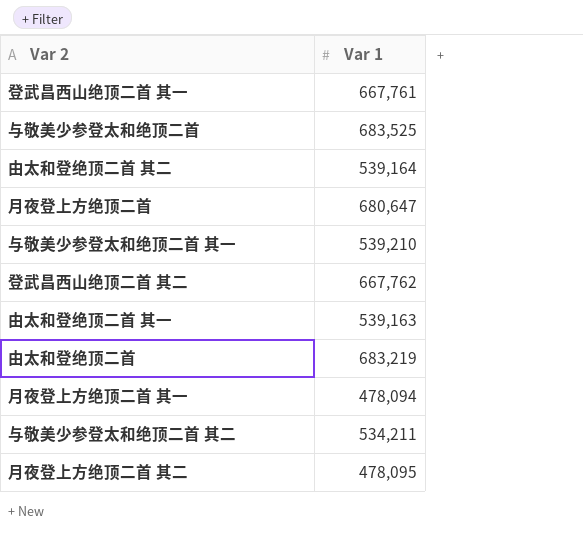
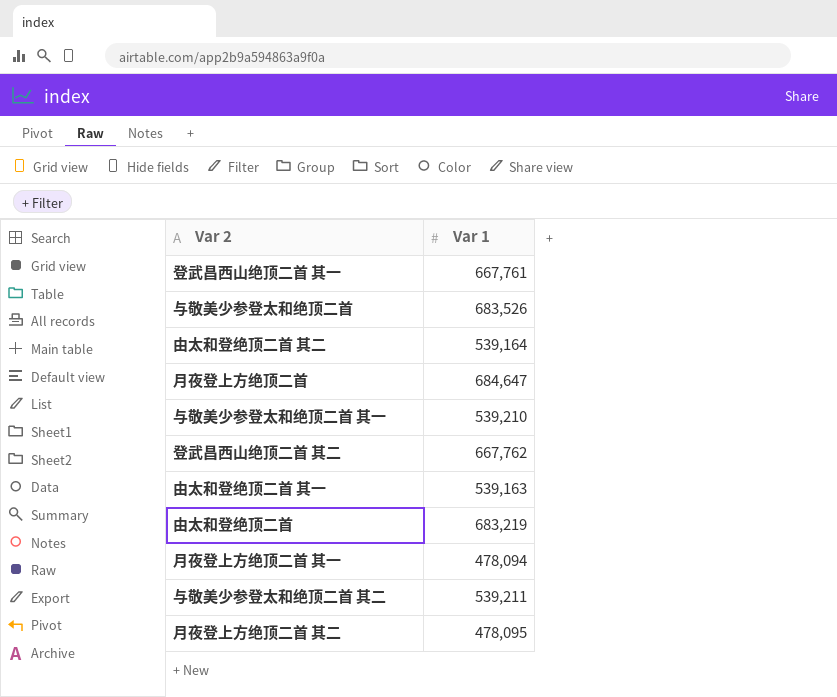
与敬美少参登太和绝顶二首 | Var 1: 683,525 -> 683,526
月夜登上方绝顶二首 | Var 1: 680,647 -> 684,647
与敬美少参登太和绝顶二首 其二 | Var 1: 534,211 -> 539,211

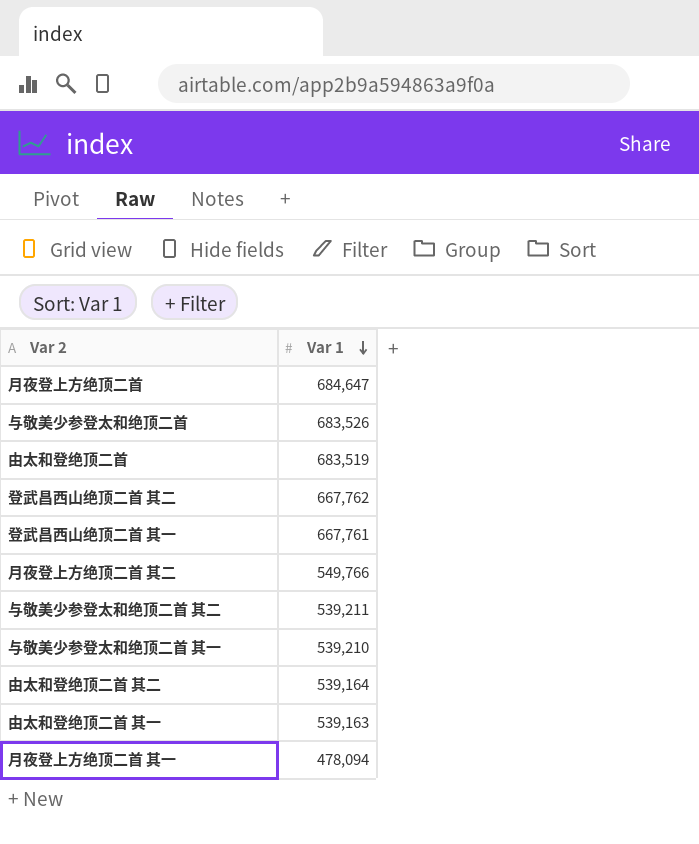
row order: none -> Var 1 descending
由太和登绝顶二首 | Var 1: 683,219 -> 683,519
月夜登上方绝顶二首 其二 | Var 1: 478,095 -> 549,766

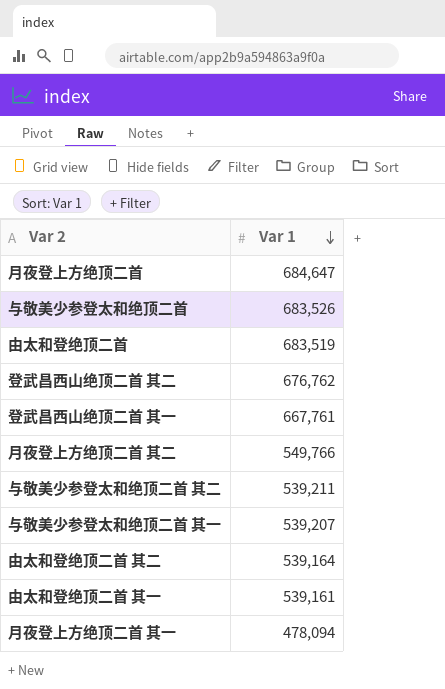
登武昌西山绝顶二首 其二 | Var 1: 667,762 -> 676,762
与敬美少参登太和绝顶二首 其一 | Var 1: 539,210 -> 539,207
由太和登绝顶二首 其一 | Var 1: 539,163 -> 539,161

